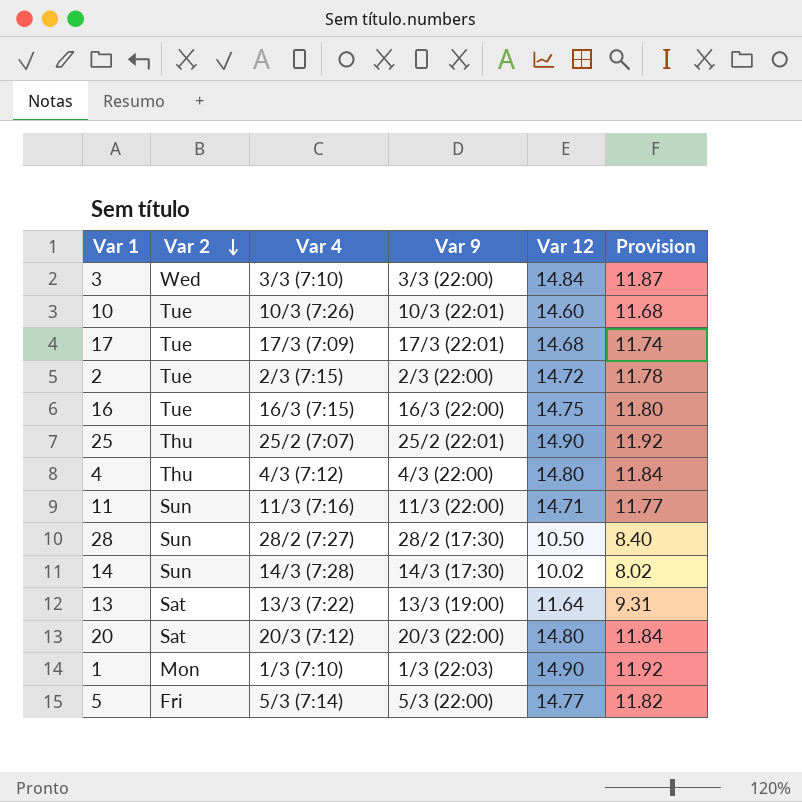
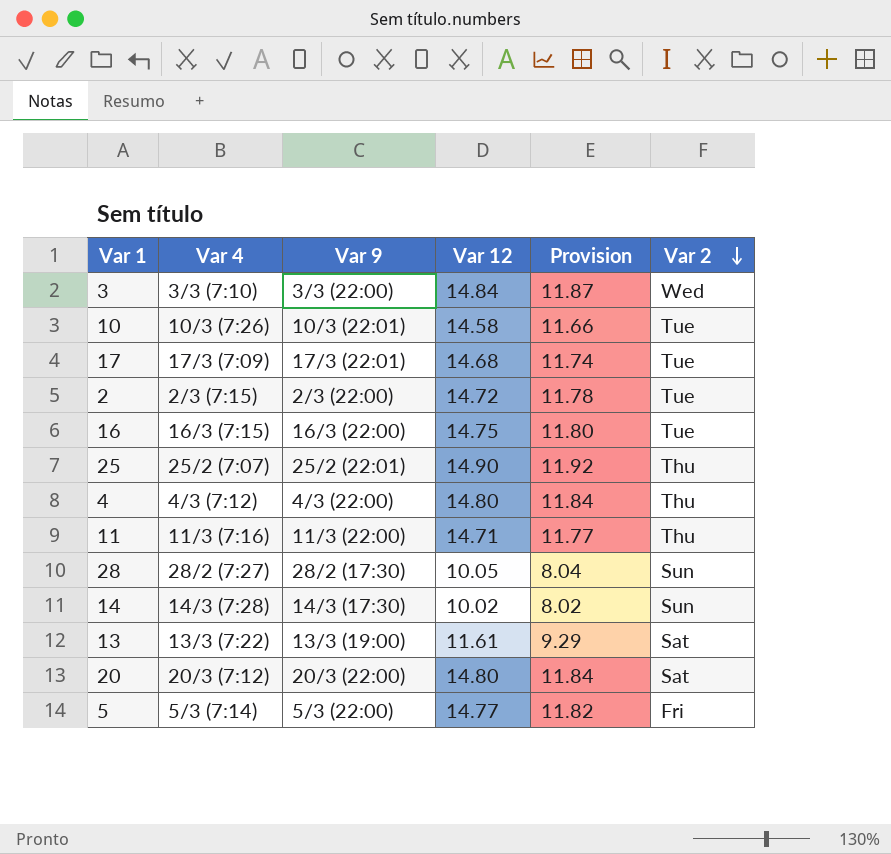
column Var 2 | position: 2 -> 6
row 1: Mon | 1/3 (7:10) | 1/3 (22:03) | 14.90 | 11.92 -> none
10 | Var 12: 14.60 -> 14.58
10 | Provision: 11.68 -> 11.66
11 | Var 2: Sun -> Thu
28 | Var 12: 10.50 -> 10.05
28 | Provision: 8.40 -> 8.04
13 | Var 12: 11.64 -> 11.61
13 | Provision: 9.31 -> 9.29

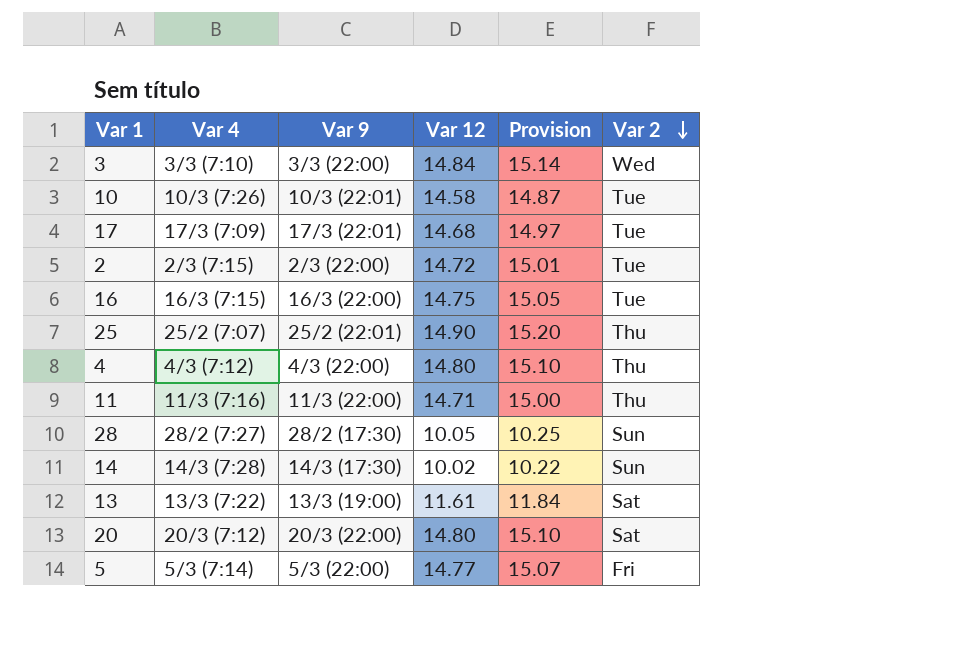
column Provision | formula: [Var 12] * 0.8 -> [Var 12] * 1.02

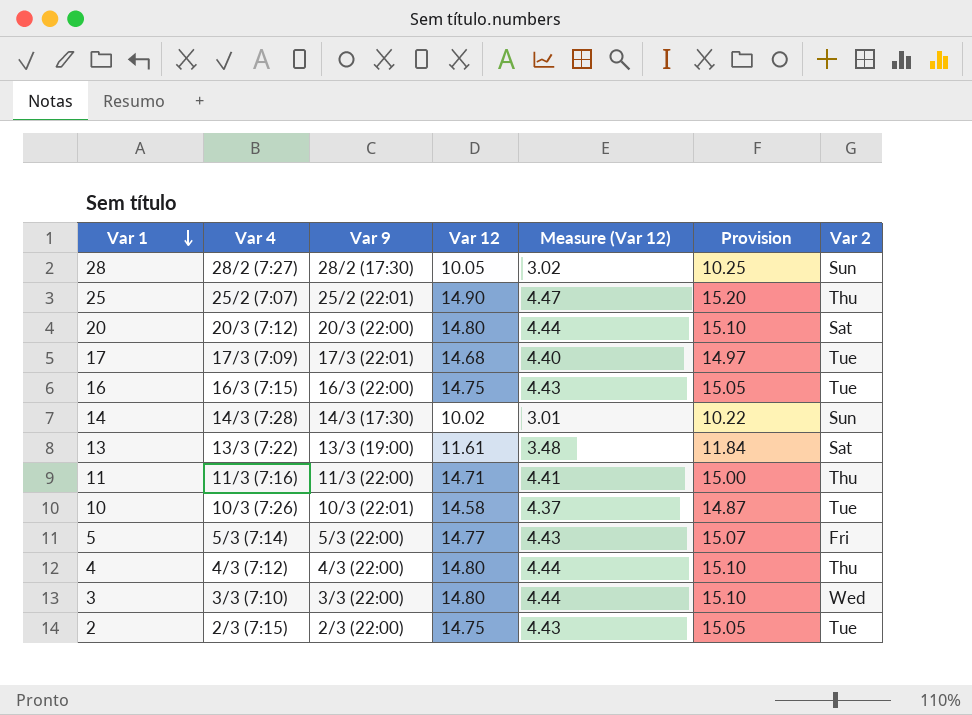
row order: Var 2 descending -> Var 1 descending
column Measure (Var 12) | formula: none -> [Var 12] * 0.3
3 | Var 12: 14.84 -> 14.80
3 | Provision: 15.14 -> 15.10
2 | Var 12: 14.72 -> 14.75
2 | Provision: 15.01 -> 15.05

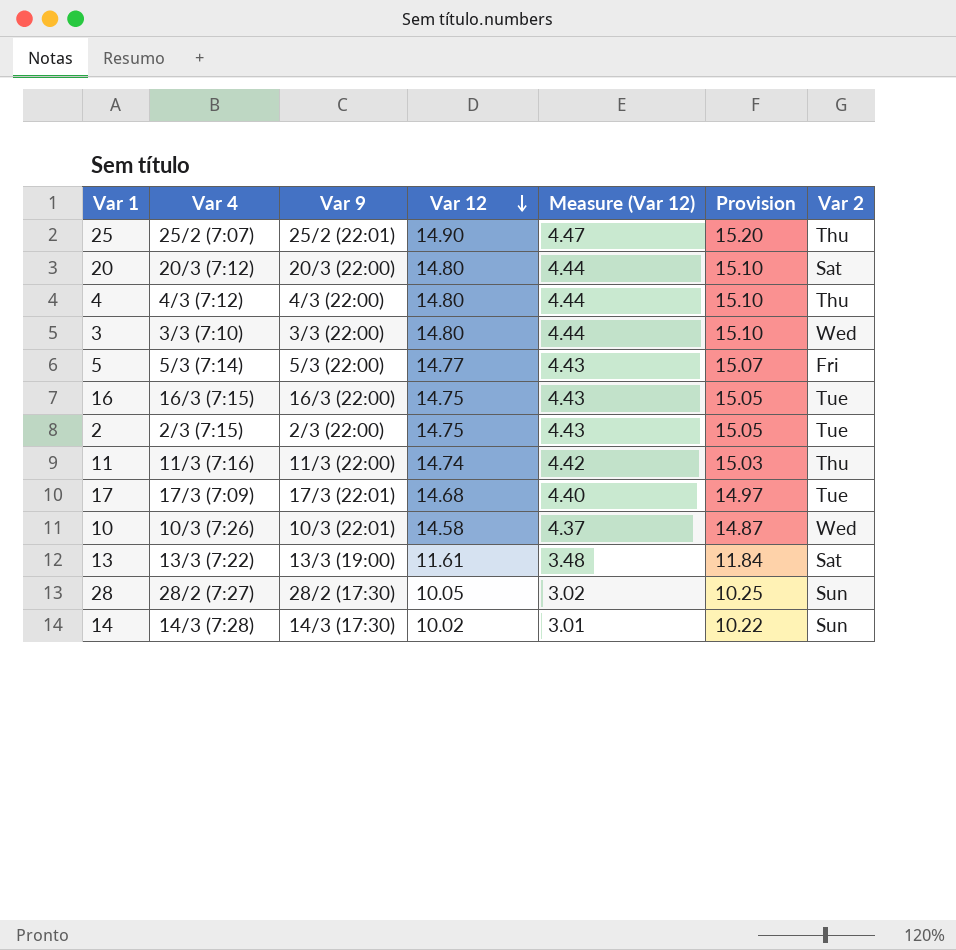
row order: Var 1 descending -> Var 12 descending
11 | Var 12: 14.71 -> 14.74
11 | Measure (Var 12): 4.41 -> 4.42
11 | Provision: 15.00 -> 15.03
10 | Var 2: Tue -> Wed

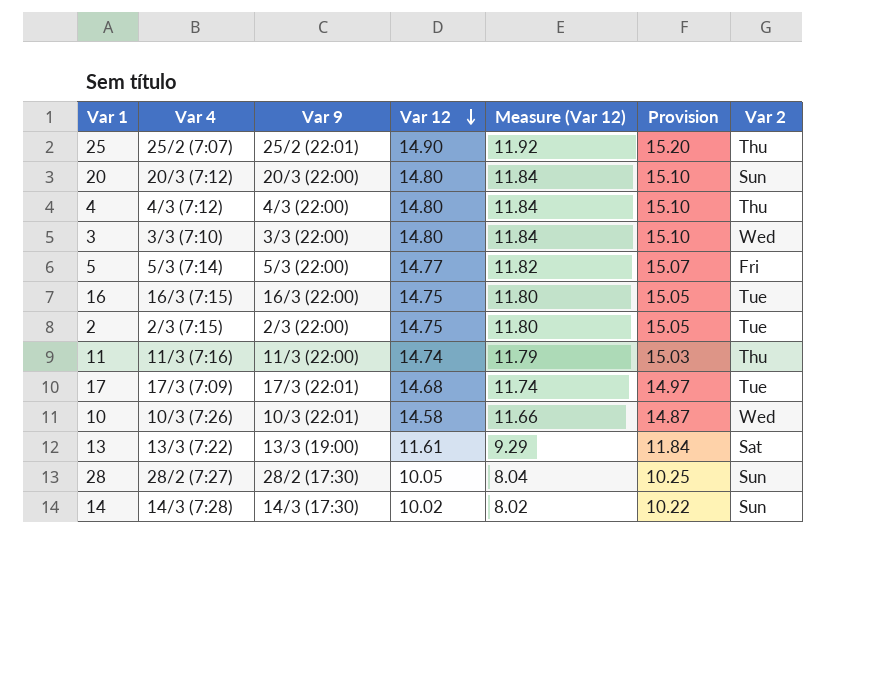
column Measure (Var 12) | formula: [Var 12] * 0.3 -> [Var 12] * 0.8
20 | Var 2: Sat -> Sun

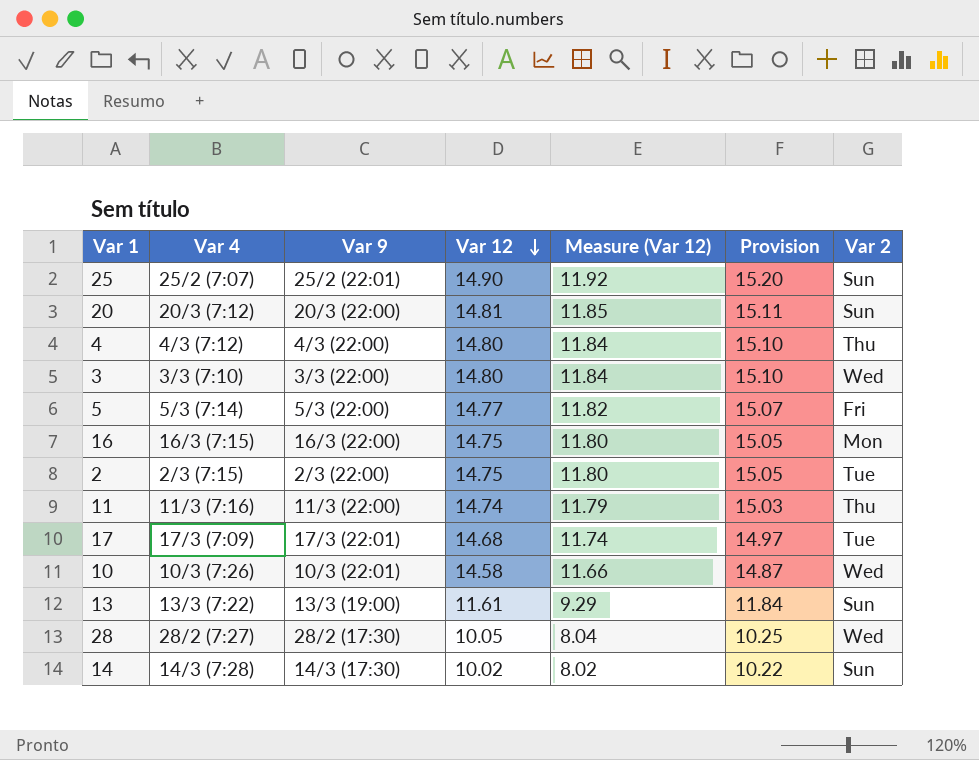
25 | Var 2: Thu -> Sun
20 | Var 12: 14.80 -> 14.81
20 | Measure (Var 12): 11.84 -> 11.85
20 | Provision: 15.10 -> 15.11
16 | Var 2: Tue -> Mon
13 | Var 2: Sat -> Sun
28 | Var 2: Sun -> Wed

